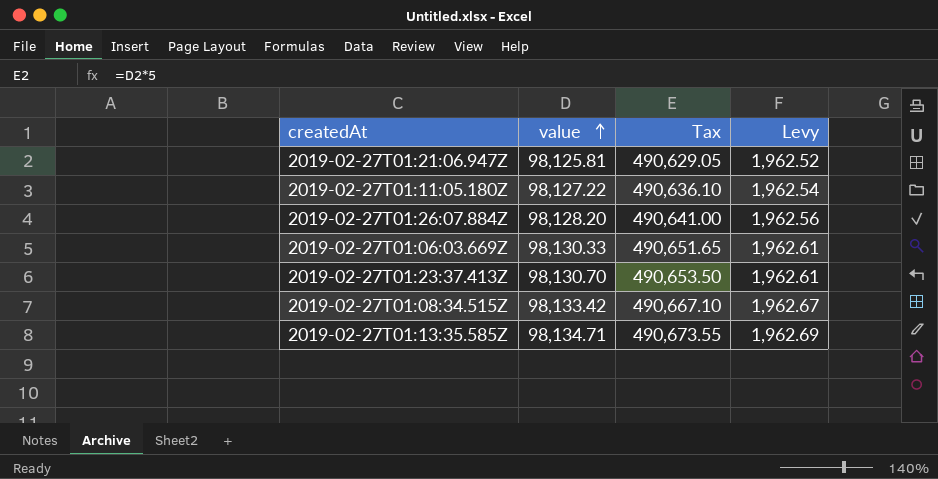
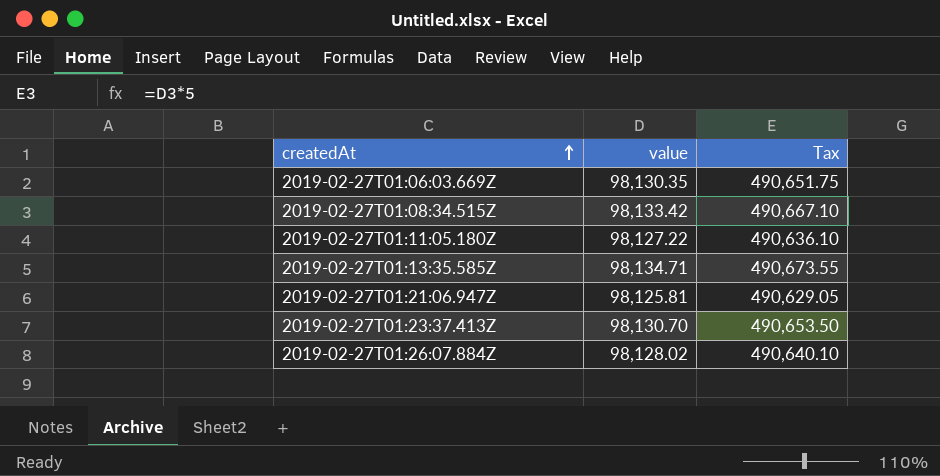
row order: value ascending -> createdAt ascending
column Levy | formula: [value] * 0.02 -> none
2019-02-27T01:06:03.669Z | value: 98,130.33 -> 98,130.35
2019-02-27T01:06:03.669Z | Tax: 490,651.65 -> 490,651.75
2019-02-27T01:26:07.884Z | value: 98,128.20 -> 98,128.02
2019-02-27T01:26:07.884Z | Tax: 490,641.00 -> 490,640.10

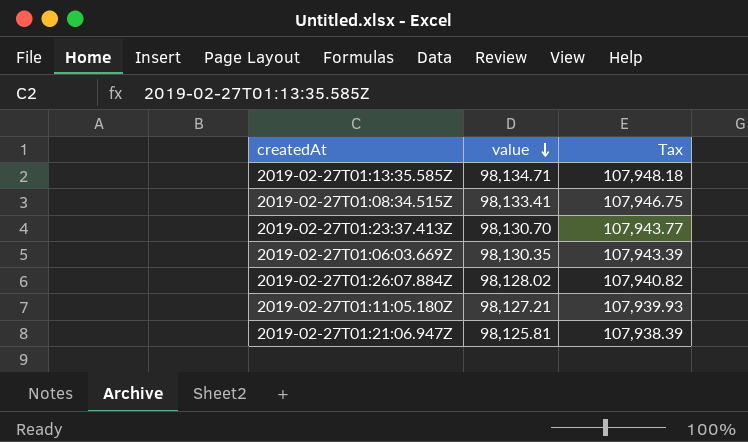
row order: createdAt ascending -> value descending
column Tax | formula: [value] * 5 -> [value] * 1.1
2019-02-27T01:08:34.515Z | value: 98,133.42 -> 98,133.41
2019-02-27T01:11:05.180Z | value: 98,127.22 -> 98,127.21

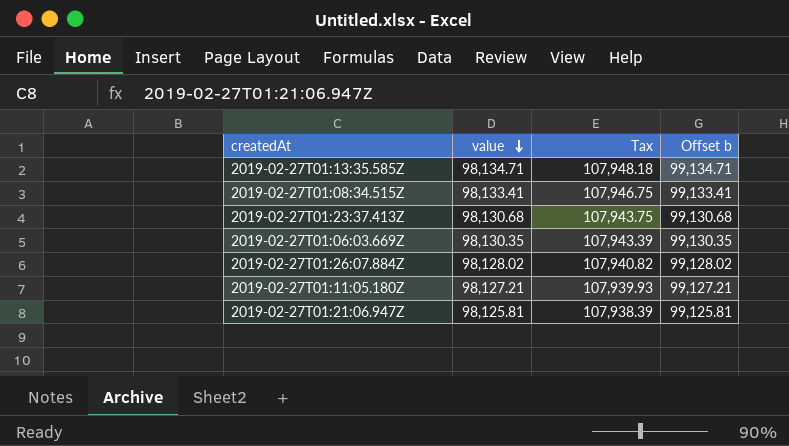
column Offset b | formula: none -> [value] + 1000
2019-02-27T01:23:37.413Z | value: 98,130.70 -> 98,130.68
2019-02-27T01:23:37.413Z | Tax: 107,943.77 -> 107,943.75

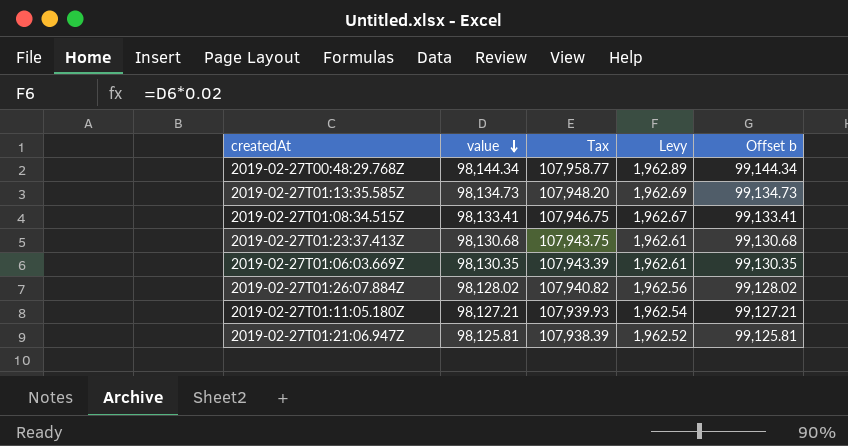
column Levy | formula: none -> [value] * 0.02
row 2019-02-27T00:48:29.768Z: none -> 98,144.34 | 107,958.77 | 1,962.89 | 99,144.34
2019-02-27T01:13:35.585Z | value: 98,134.71 -> 98,134.73
2019-02-27T01:13:35.585Z | Tax: 107,948.18 -> 107,948.20
2019-02-27T01:13:35.585Z | Offset b: 99,134.71 -> 99,134.73

